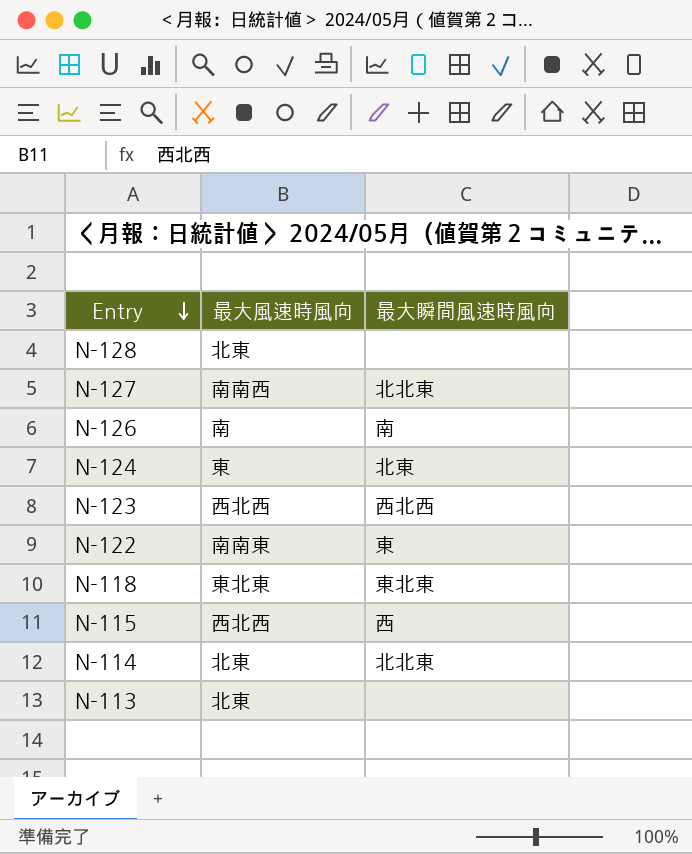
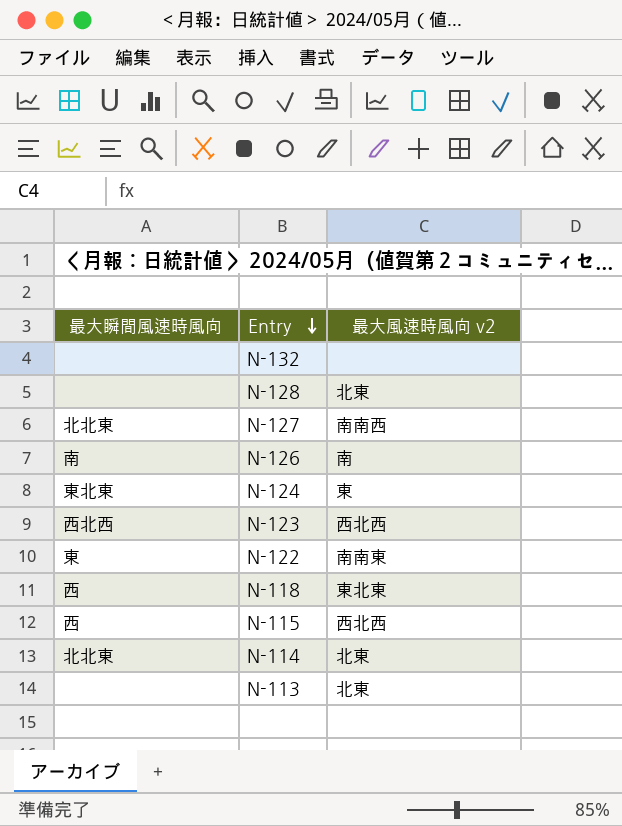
column 最大瞬間風速時風向 | position: 3 -> 1
column name: 最大風速時風向 -> 最大風速時風向 v2
row N-132: none -> none | none
N-124 | 最大瞬間風速時風向: 北東 -> 東北東
N-118 | 最大瞬間風速時風向: 東北東 -> 西

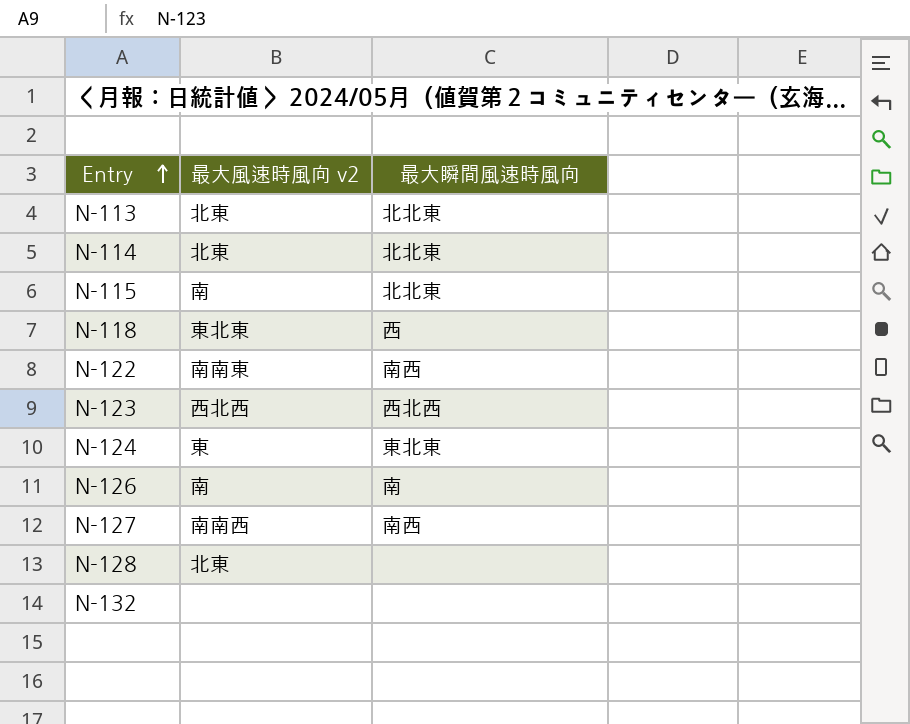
row order: Entry descending -> Entry ascending
column 最大瞬間風速時風向 | position: 1 -> 3
N-113 | 最大瞬間風速時風向: none -> 北北東
N-115 | 最大風速時風向 v2: 西北西 -> 南
N-115 | 最大瞬間風速時風向: 西 -> 北北東
N-122 | 最大瞬間風速時風向: 東 -> 南西
N-127 | 最大瞬間風速時風向: 北北東 -> 南西

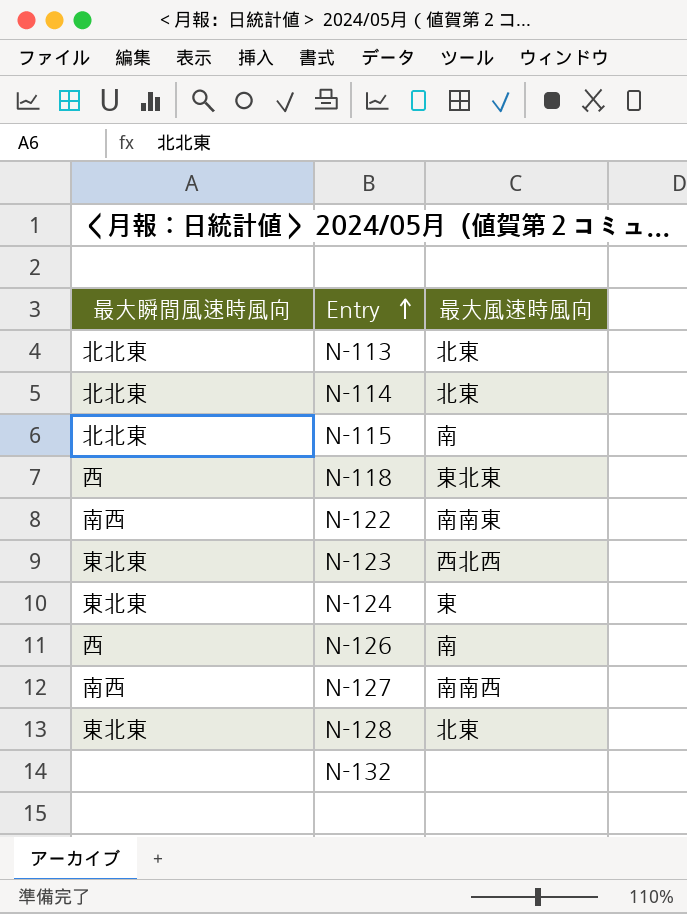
column 最大瞬間風速時風向 | position: 3 -> 1
column name: 最大風速時風向 v2 -> 最大風速時風向
N-123 | 最大瞬間風速時風向: 西北西 -> 東北東
N-126 | 最大瞬間風速時風向: 南 -> 西
N-128 | 最大瞬間風速時風向: none -> 東北東

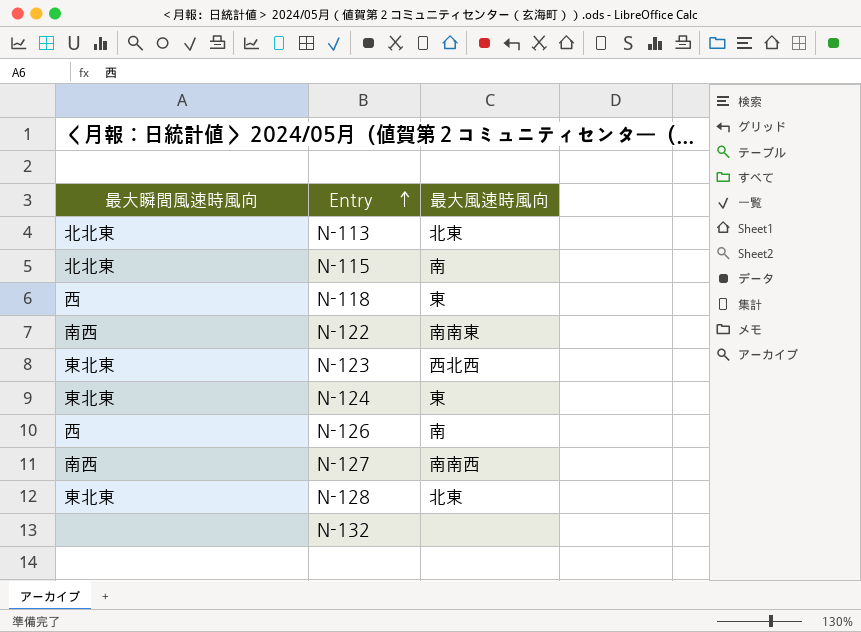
row N-114: 北北東 | 北東 -> none
N-118 | 最大風速時風向: 東北東 -> 東

